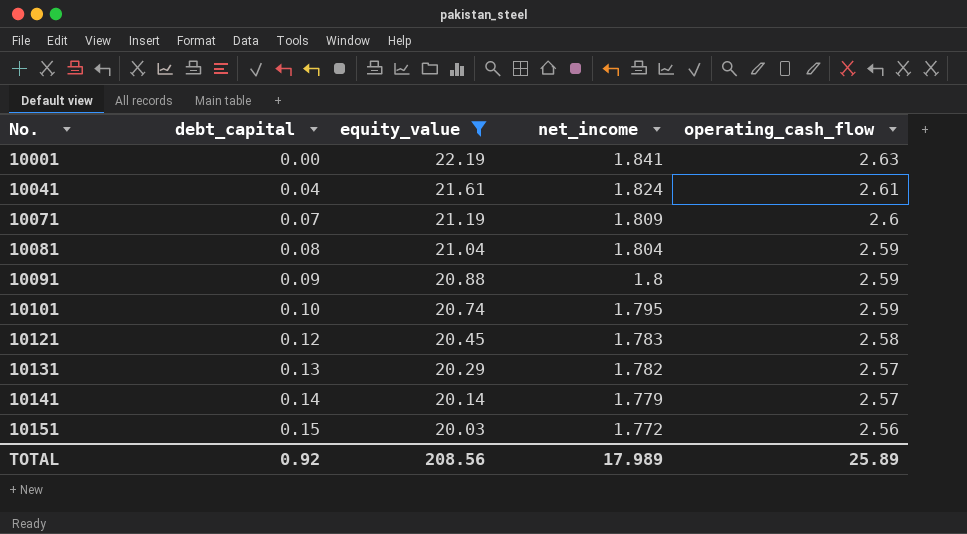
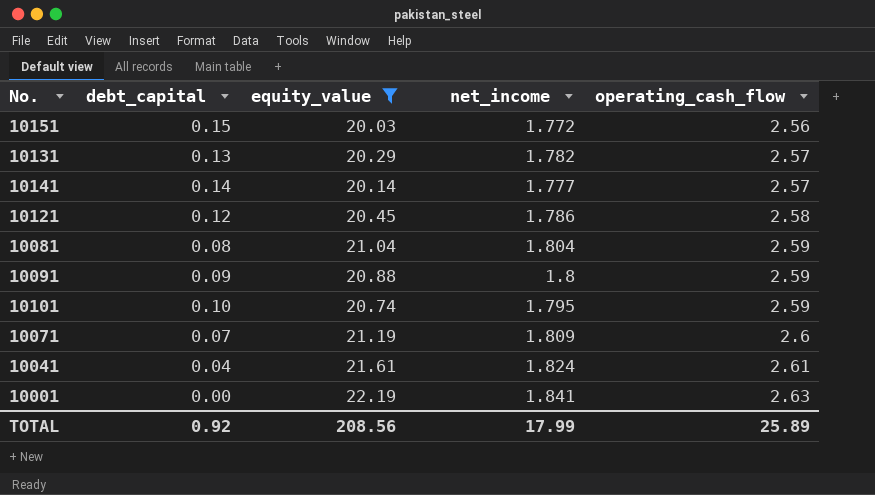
row order: No. ascending -> operating_cash_flow ascending
10141 | net_income: 1.779 -> 1.777
10121 | net_income: 1.783 -> 1.786
TOTAL | net_income: 17.989 -> 17.99

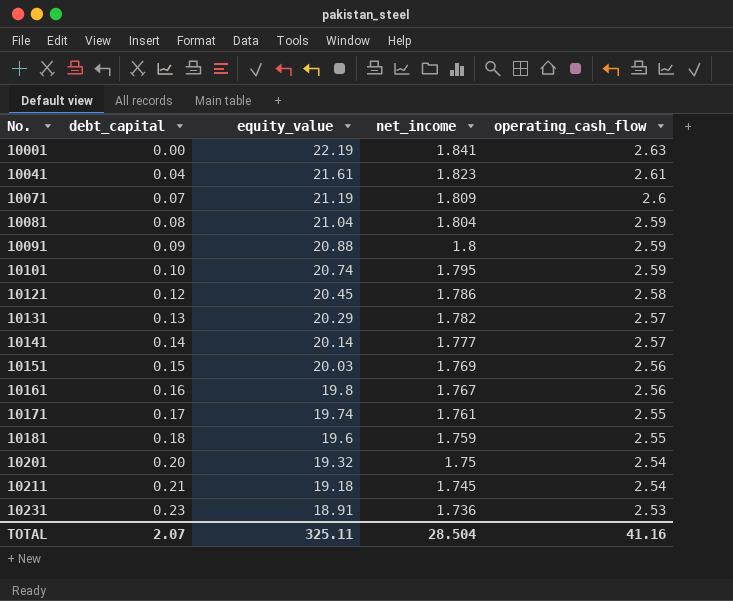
filter: equity_value >= 20.03 -> none
row order: operating_cash_flow ascending -> No. ascending
10041 | net_income: 1.824 -> 1.823
10151 | net_income: 1.772 -> 1.769
TOTAL | debt_capital: 0.92 -> 2.07
TOTAL | equity_value: 208.56 -> 325.11
TOTAL | net_income: 17.99 -> 28.504
TOTAL | operating_cash_flow: 25.89 -> 41.16

